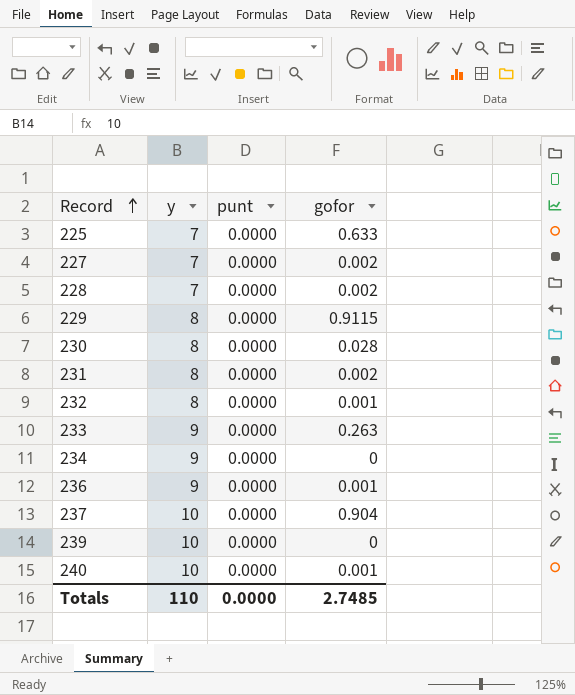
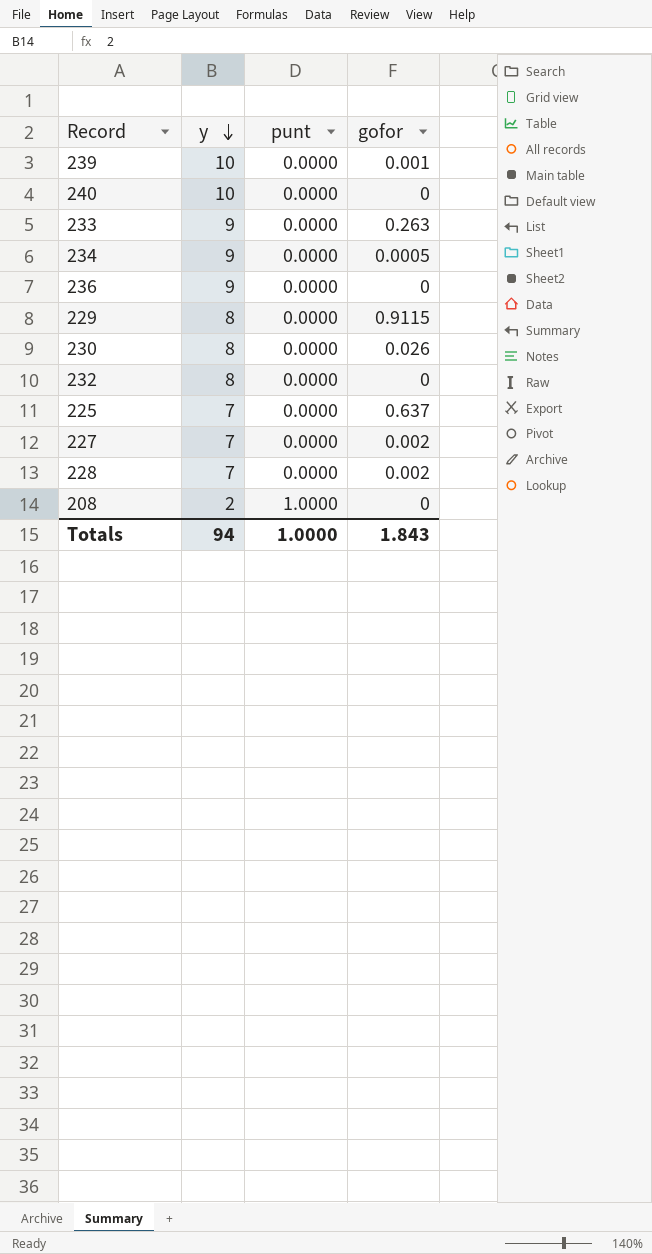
row order: Record ascending -> y descending
row 231: 8 | 0.0000 | 0.002 -> none
row 237: 10 | 0.0000 | 0.904 -> none
239 | gofor: 0 -> 0.001
240 | gofor: 0.001 -> 0
234 | gofor: 0 -> 0.0005
236 | gofor: 0.001 -> 0
230 | gofor: 0.028 -> 0.026
232 | gofor: 0.001 -> 0
225 | gofor: 0.633 -> 0.637
row 208: none -> 2 | 1.0000 | 0
Totals | y: 110 -> 94
Totals | punt: 0.0000 -> 1.0000
Totals | gofor: 2.7485 -> 1.843

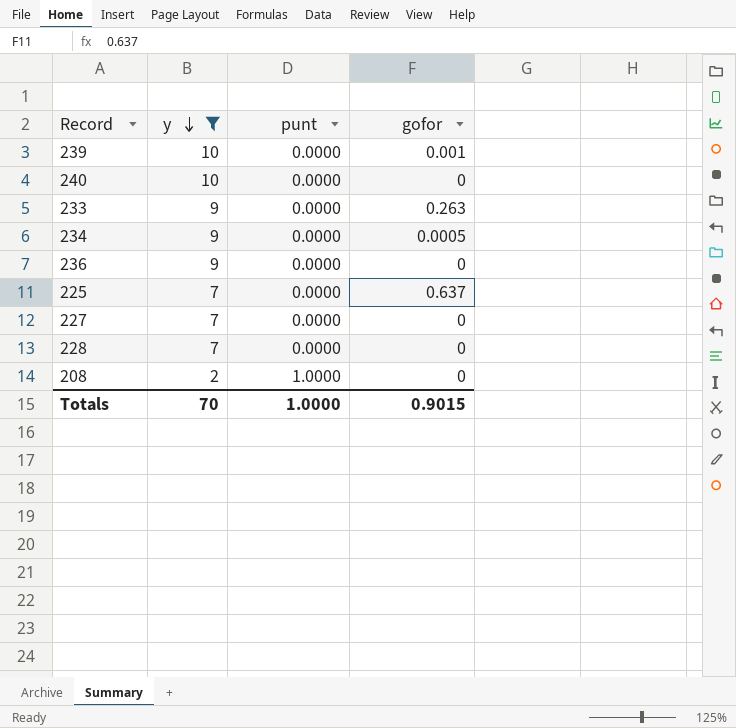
filter: none -> y != 8
227 | gofor: 0.002 -> 0
228 | gofor: 0.002 -> 0
Totals | y: 94 -> 70
Totals | gofor: 1.843 -> 0.9015

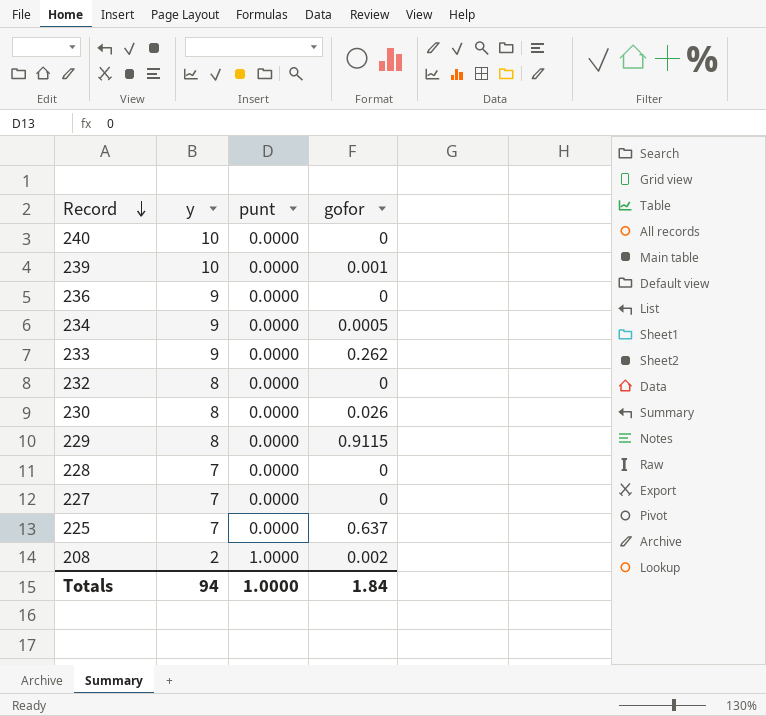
filter: y != 8 -> none
row order: y descending -> Record descending
233 | gofor: 0.263 -> 0.262
208 | gofor: 0 -> 0.002
Totals | y: 70 -> 94
Totals | gofor: 0.9015 -> 1.84

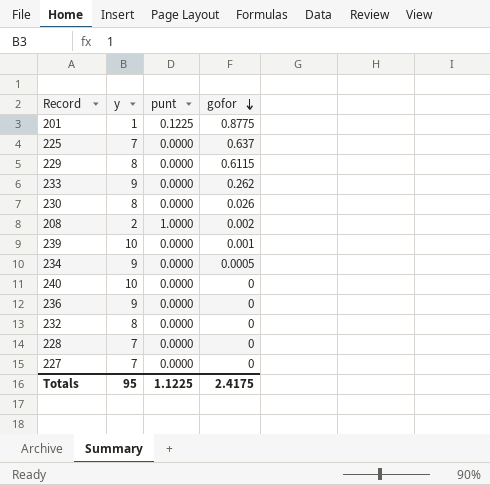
row order: Record descending -> gofor descending
row 201: none -> 1 | 0.1225 | 0.8775
229 | gofor: 0.9115 -> 0.6115
Totals | y: 94 -> 95
Totals | punt: 1.0000 -> 1.1225
Totals | gofor: 1.84 -> 2.4175

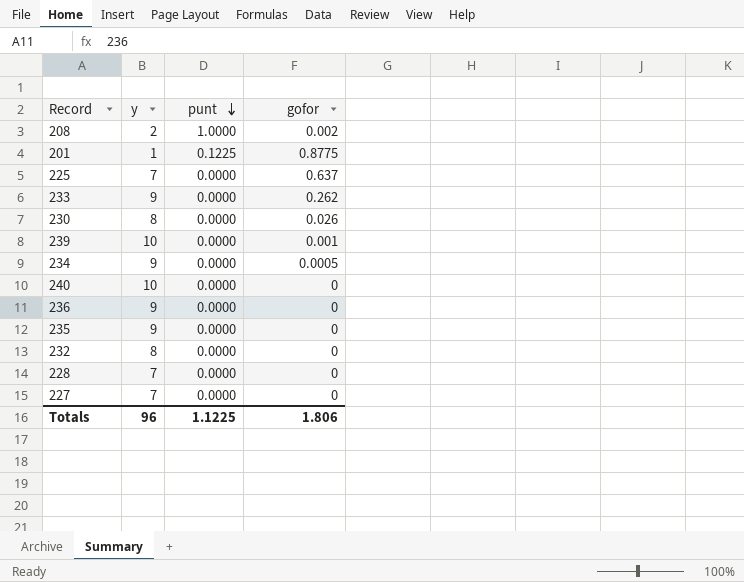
row order: gofor descending -> punt descending
row 229: 8 | 0.0000 | 0.6115 -> none
row 235: none -> 9 | 0.0000 | 0
Totals | y: 95 -> 96
Totals | gofor: 2.4175 -> 1.806

